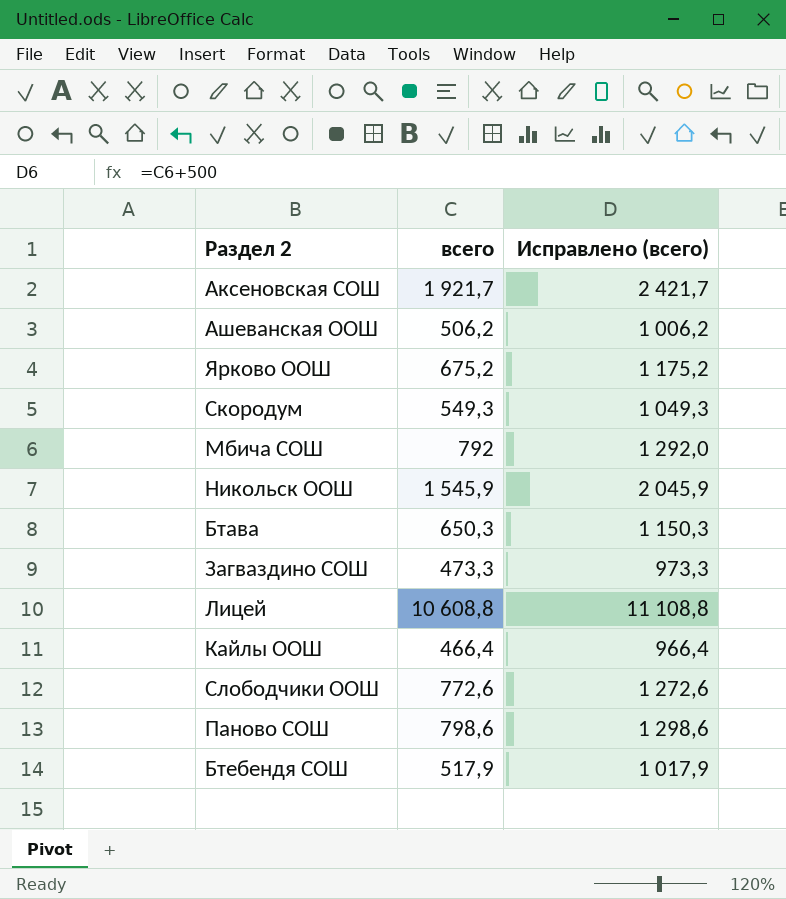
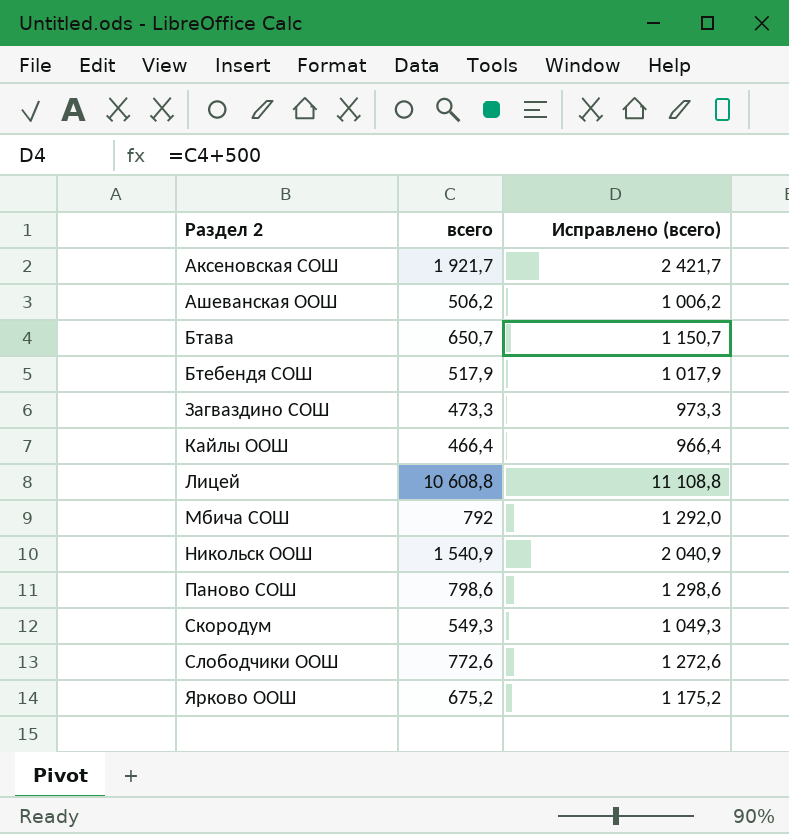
row order: none -> Раздел 2 ascending
Бтава | всего: 650,3 -> 650,7
Бтава | Исправлено (всего): 1 150,3 -> 1 150,7
Никольск ООШ | всего: 1 545,9 -> 1 540,9
Никольск ООШ | Исправлено (всего): 2 045,9 -> 2 040,9

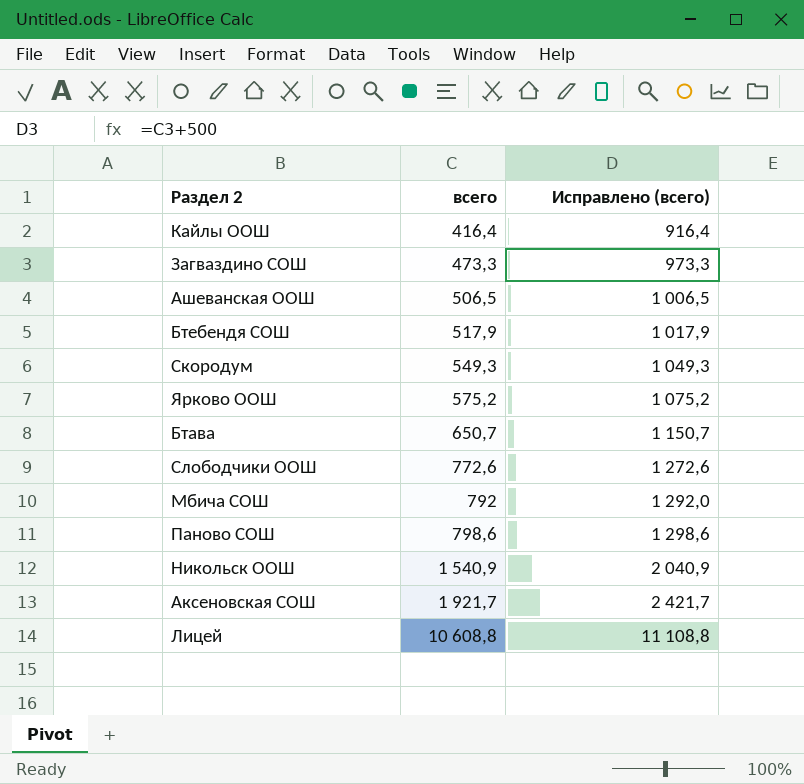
row order: Раздел 2 ascending -> всего ascending
Кайлы ООШ | всего: 466,4 -> 416,4
Кайлы ООШ | Исправлено (всего): 966,4 -> 916,4
Ашеванская ООШ | всего: 506,2 -> 506,5
Ашеванская ООШ | Исправлено (всего): 1 006,2 -> 1 006,5
Ярково ООШ | всего: 675,2 -> 575,2
Ярково ООШ | Исправлено (всего): 1 175,2 -> 1 075,2

